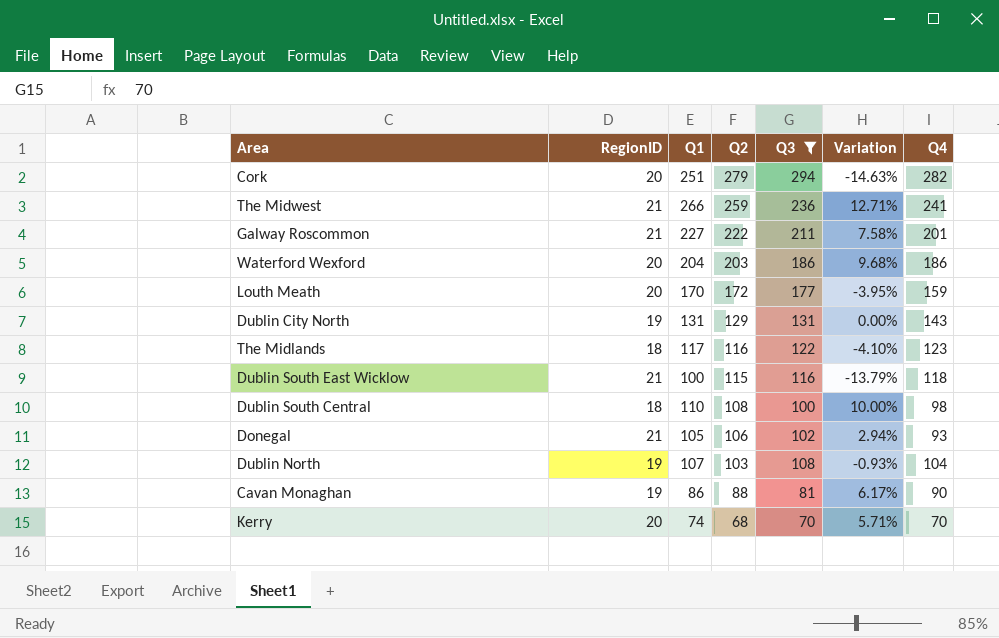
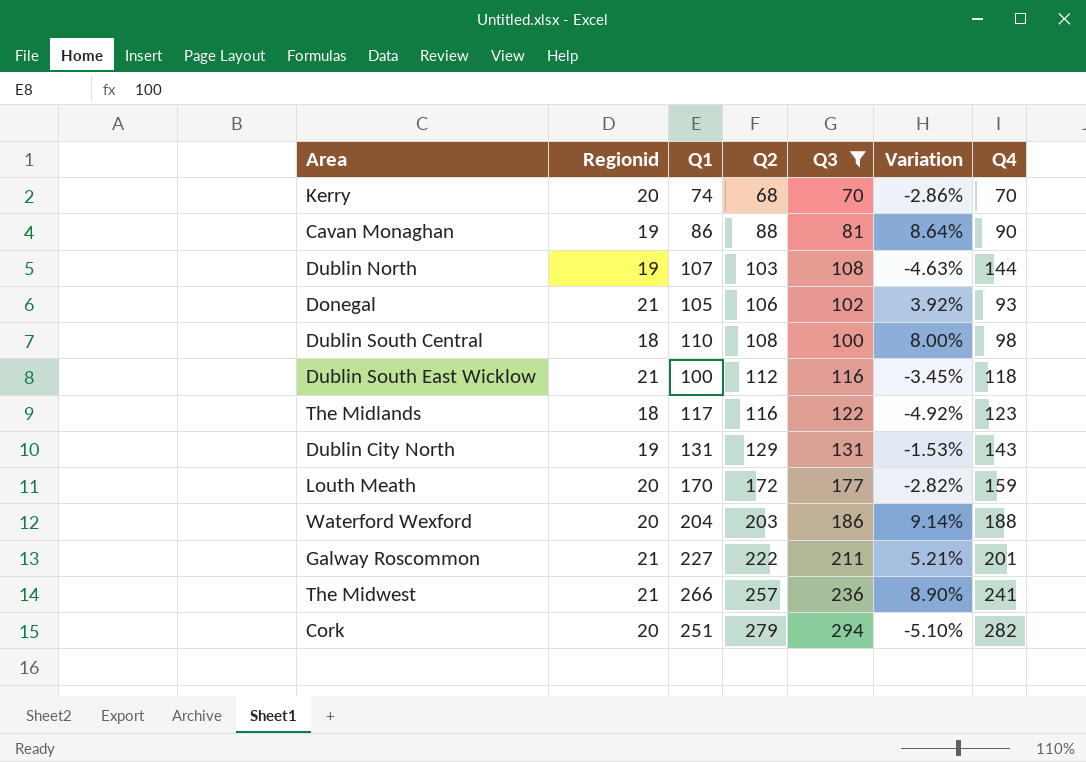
row order: Q2 descending -> Q2 ascending
column name: RegionID -> Regionid
column Variation | formula: ([Q1] - [Q3]) / [Q3] -> ([Q2] - [Q3]) / [Q3]
Dublin North | Q4: 104 -> 144
Dublin South East Wicklow | Q2: 115 -> 112
Waterford Wexford | Q4: 186 -> 188
The Midwest | Q2: 259 -> 257

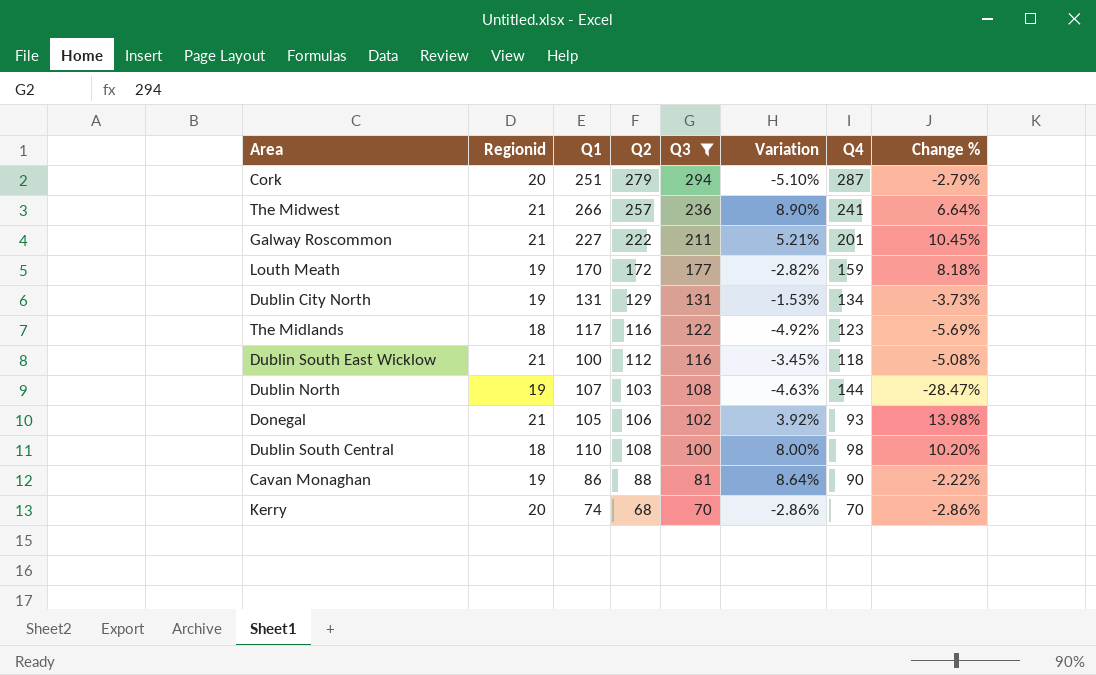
row order: Q2 ascending -> Q3 descending
column Change % | formula: none -> ([Q2] - [Q4]) / [Q4]
row Waterford Wexford: 20 | 204 | 203 | 186 | 9.14% | 188 -> none
Cork | Q4: 282 -> 287
Louth Meath | Regionid: 20 -> 19
Dublin City North | Q4: 143 -> 134

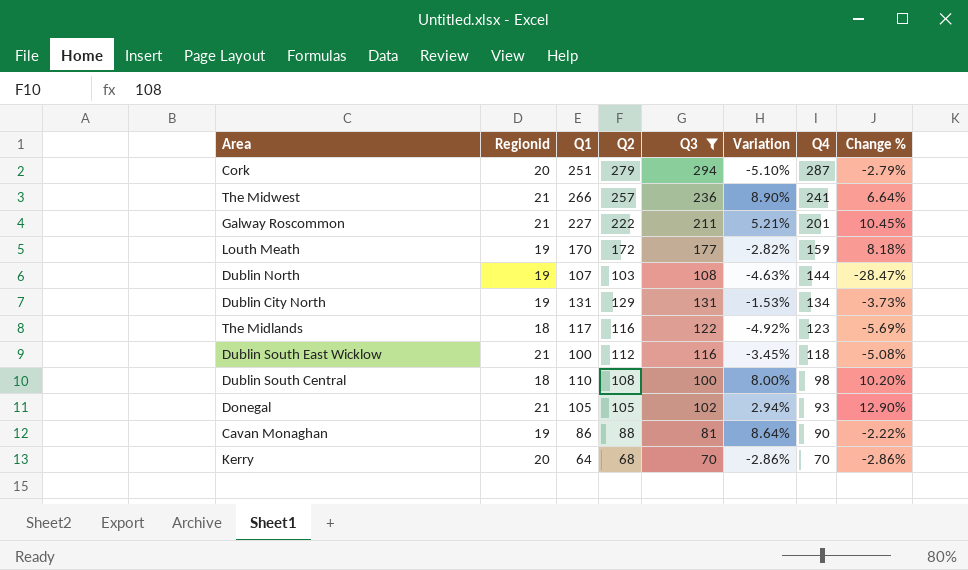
row order: Q3 descending -> Q4 descending
Donegal | Q2: 106 -> 105
Donegal | Variation: 3.92% -> 2.94%
Donegal | Change %: 13.98% -> 12.90%
Kerry | Q1: 74 -> 64

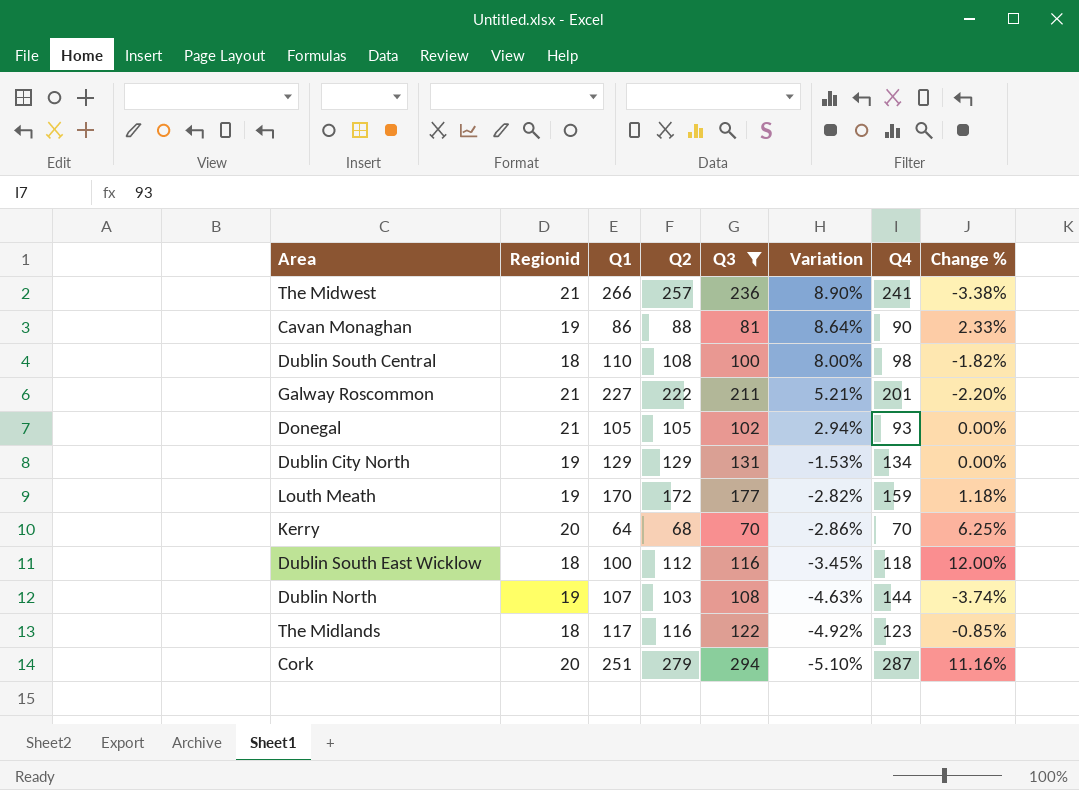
row order: Q4 descending -> Variation descending
column Change % | formula: ([Q2] - [Q4]) / [Q4] -> ([Q2] - [Q1]) / [Q1]
Dublin City North | Q1: 131 -> 129
Dublin South East Wicklow | Regionid: 21 -> 18

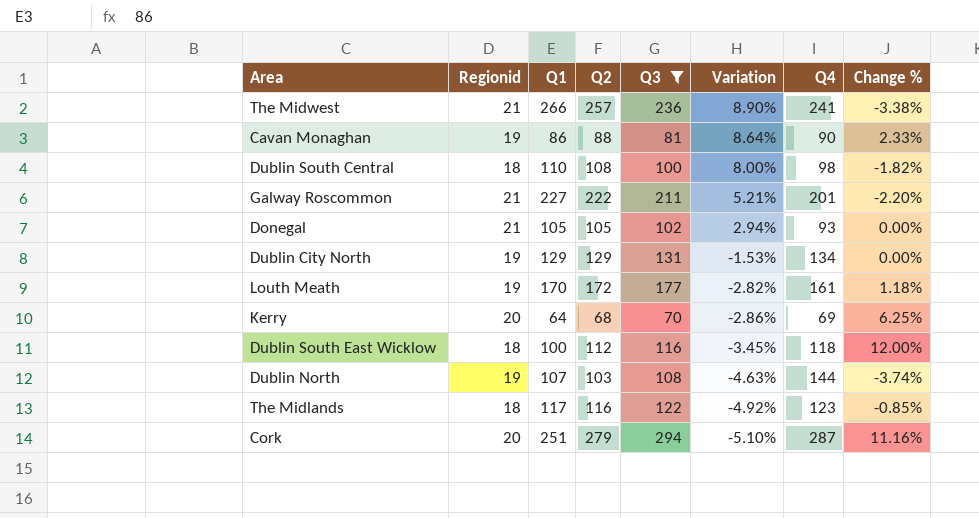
Louth Meath | Q4: 159 -> 161
Kerry | Q4: 70 -> 69

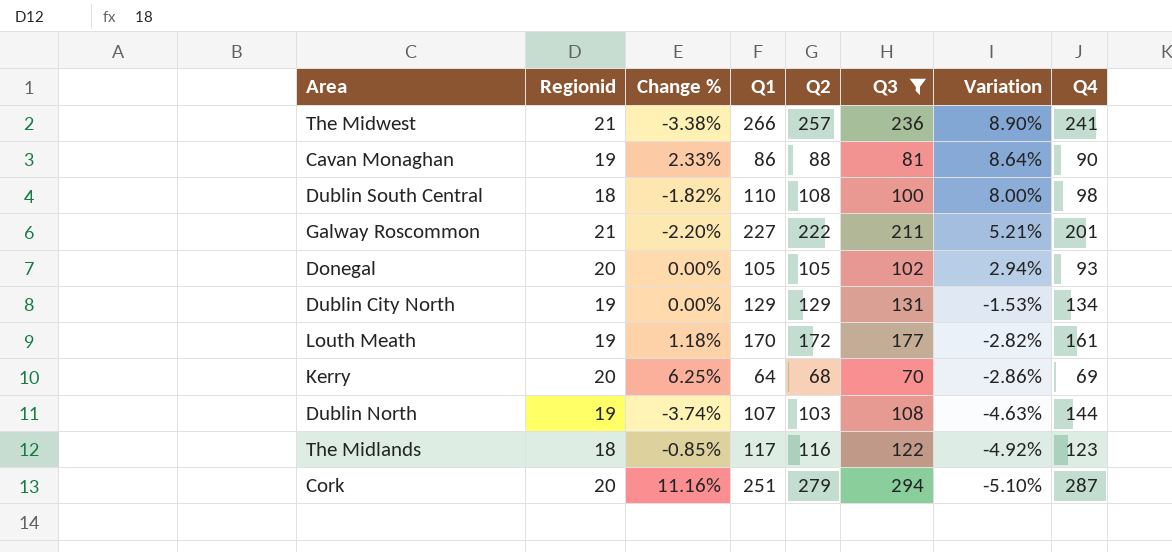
column Change % | position: 8 -> 3
row Dublin South East Wicklow: 18 | 100 | 112 | 116 | -3.45% | 118 | 12.00% -> none
Donegal | Regionid: 21 -> 20

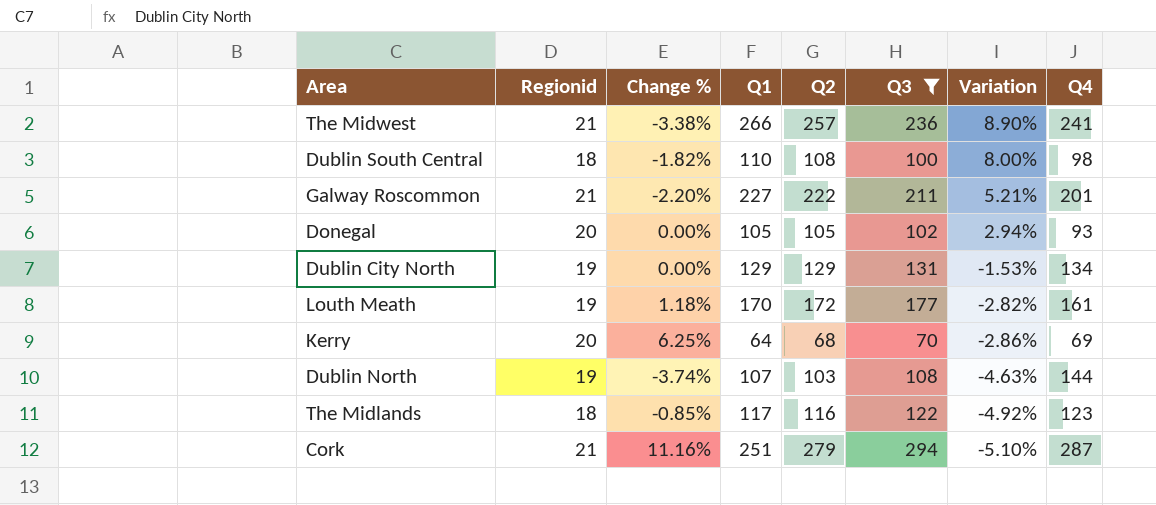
row Cavan Monaghan: 19 | 2.33% | 86 | 88 | 81 | 8.64% | 90 -> none
Cork | Regionid: 20 -> 21

